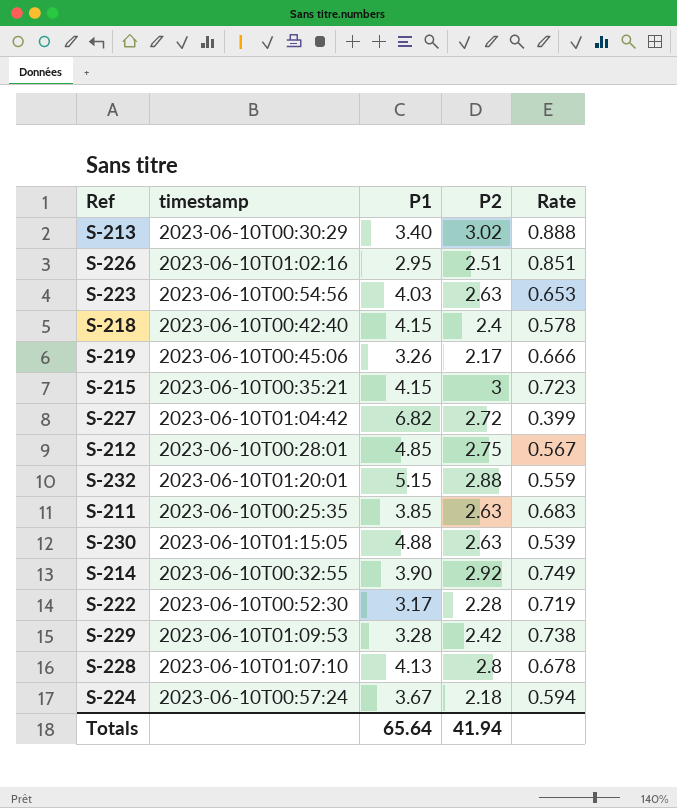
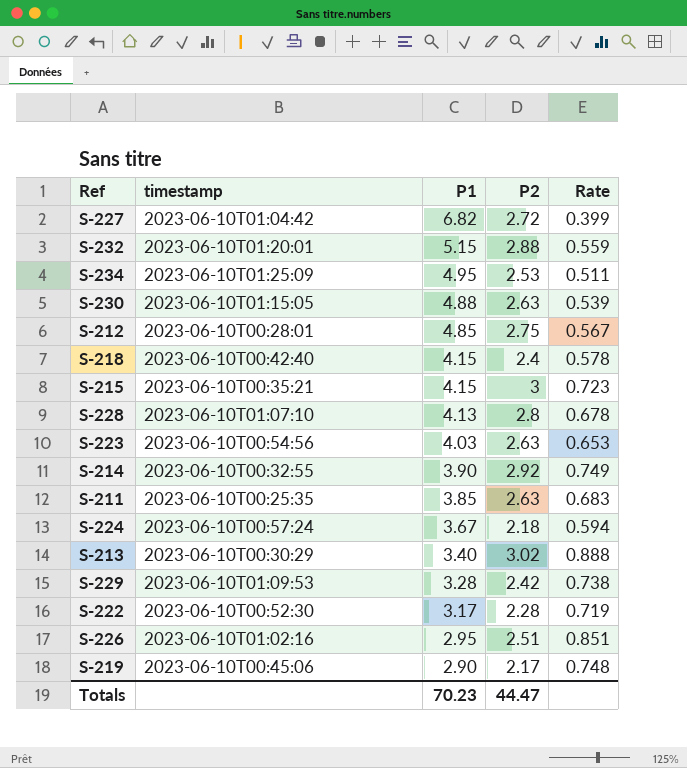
row order: none -> P1 descending
row S-234: none -> 2023-06-10T01:25:09 | 4.95 | 2.53 | 0.511
S-219 | P1: 3.26 -> 2.90
S-219 | Rate: 0.666 -> 0.748
Totals | P1: 65.64 -> 70.23
Totals | P2: 41.94 -> 44.47

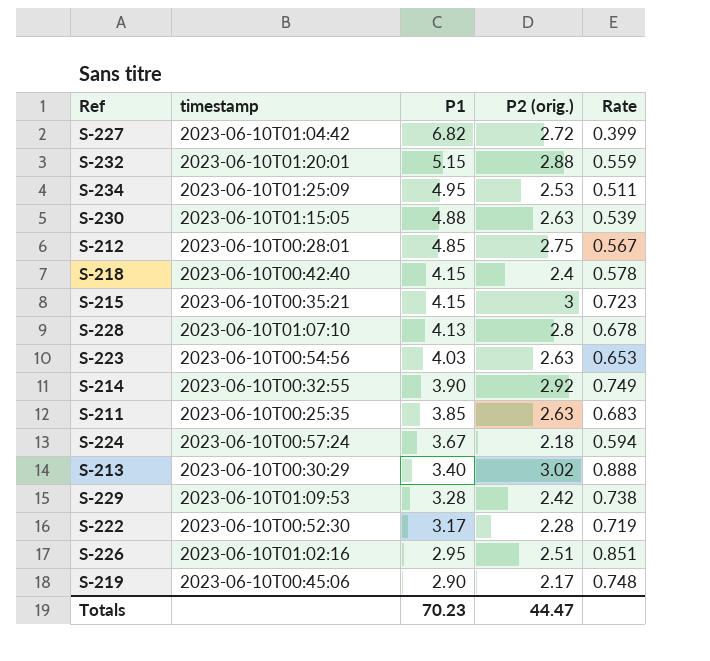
column name: P2 -> P2 (orig.)

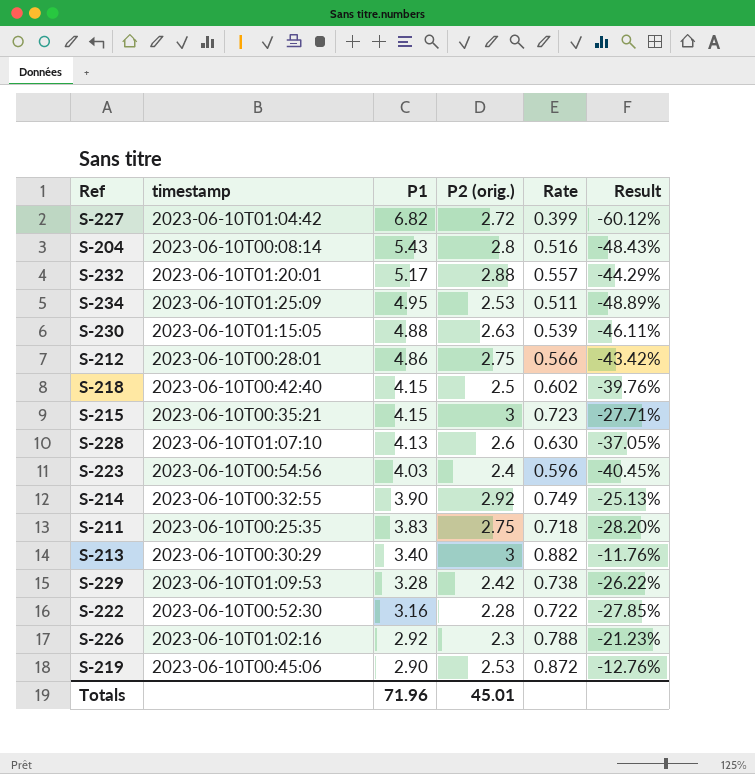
column Result | formula: none -> ([P2 (orig.)] - [P1]) / [P1]
row S-224: 2023-06-10T00:57:24 | 3.67 | 2.18 | 0.594 -> none
row S-204: none -> 2023-06-10T00:08:14 | 5.43 | 2.8 | 0.516 | -48.43%
S-232 | P1: 5.15 -> 5.17
S-232 | Rate: 0.559 -> 0.557
S-212 | P1: 4.85 -> 4.86
S-212 | Rate: 0.567 -> 0.566
S-218 | P2 (orig.): 2.4 -> 2.5
S-218 | Rate: 0.578 -> 0.602
S-228 | P2 (orig.): 2.8 -> 2.6
S-228 | Rate: 0.678 -> 0.630
S-223 | P2 (orig.): 2.63 -> 2.4
S-223 | Rate: 0.653 -> 0.596
S-211 | P1: 3.85 -> 3.83
S-211 | P2 (orig.): 2.63 -> 2.75
S-211 | Rate: 0.683 -> 0.718
S-213 | P2 (orig.): 3.02 -> 3
S-213 | Rate: 0.888 -> 0.882
S-222 | P1: 3.17 -> 3.16
S-222 | Rate: 0.719 -> 0.722
S-226 | P1: 2.95 -> 2.92
S-226 | P2 (orig.): 2.51 -> 2.3
S-226 | Rate: 0.851 -> 0.788
S-219 | P2 (orig.): 2.17 -> 2.53
S-219 | Rate: 0.748 -> 0.872
Totals | P1: 70.23 -> 71.96
Totals | P2 (orig.): 44.47 -> 45.01

